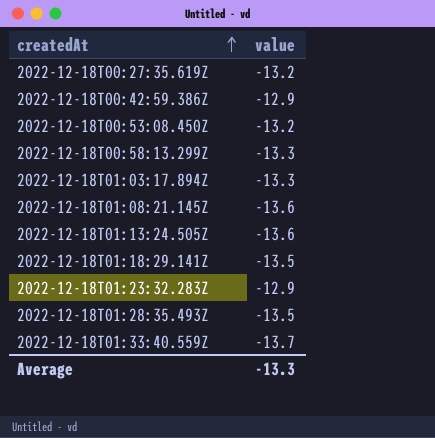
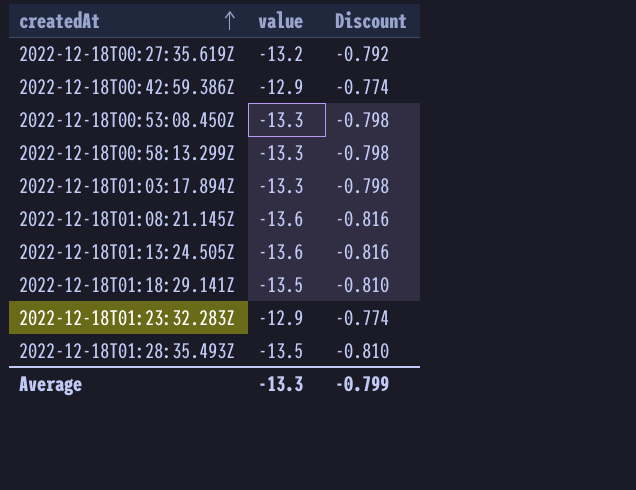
column Discount | formula: none -> [value] * 0.06
row 2022-12-18T01:33:40.559Z: -13.7 -> none
2022-12-18T00:53:08.450Z | value: -13.2 -> -13.3

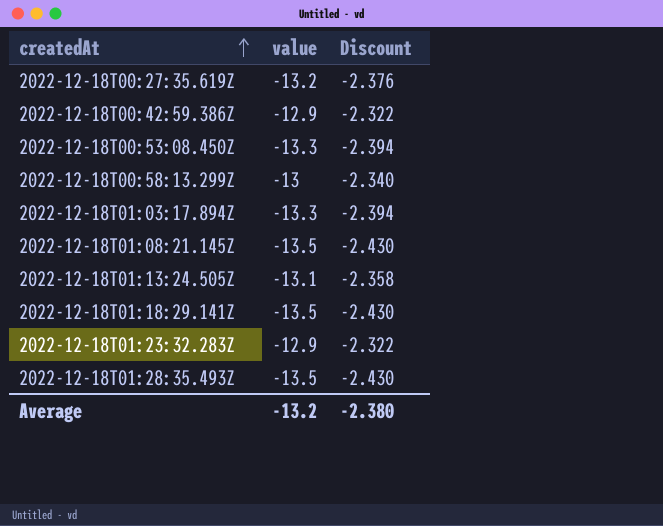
column Discount | formula: [value] * 0.06 -> [value] * 0.18
2022-12-18T00:58:13.299Z | value: -13.3 -> -13
2022-12-18T01:08:21.145Z | value: -13.6 -> -13.5
2022-12-18T01:13:24.505Z | value: -13.6 -> -13.1
Average | value: -13.3 -> -13.2
Average | Discount: -0.799 -> -2.380

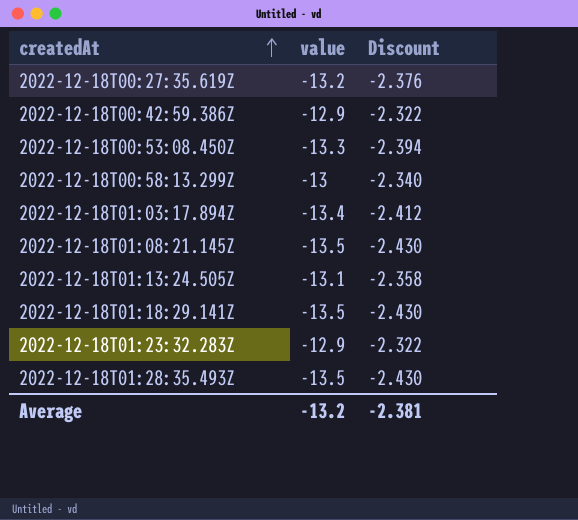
2022-12-18T01:03:17.894Z | value: -13.3 -> -13.4
2022-12-18T01:03:17.894Z | Discount: -2.394 -> -2.412
Average | Discount: -2.380 -> -2.381

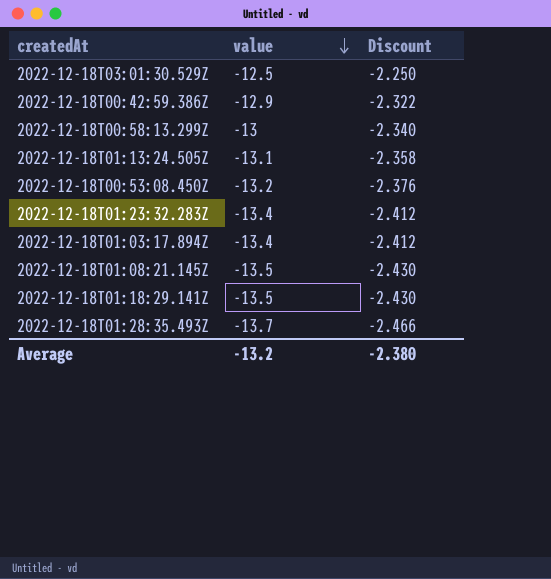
row order: createdAt ascending -> value descending
row 2022-12-18T00:27:35.619Z: -13.2 | -2.376 -> none
row 2022-12-18T03:01:30.529Z: none -> -12.5 | -2.250
2022-12-18T00:53:08.450Z | value: -13.3 -> -13.2
2022-12-18T00:53:08.450Z | Discount: -2.394 -> -2.376
2022-12-18T01:23:32.283Z | value: -12.9 -> -13.4
2022-12-18T01:23:32.283Z | Discount: -2.322 -> -2.412
2022-12-18T01:28:35.493Z | value: -13.5 -> -13.7
2022-12-18T01:28:35.493Z | Discount: -2.430 -> -2.466
Average | Discount: -2.381 -> -2.380

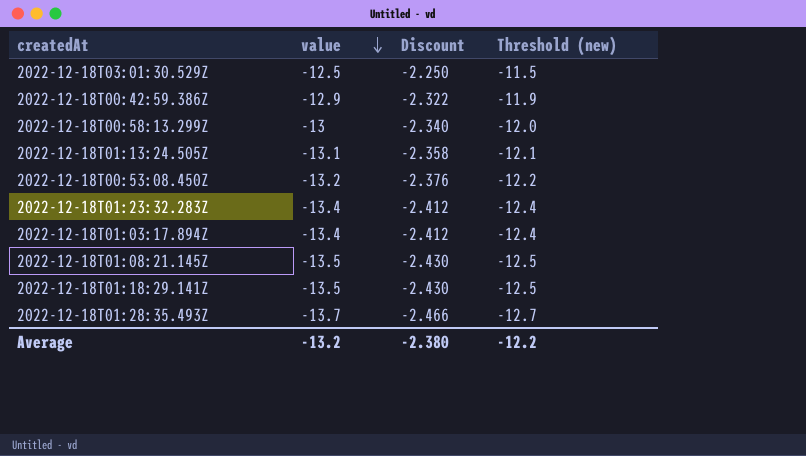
column Threshold (new) | formula: none -> [value] + 1

